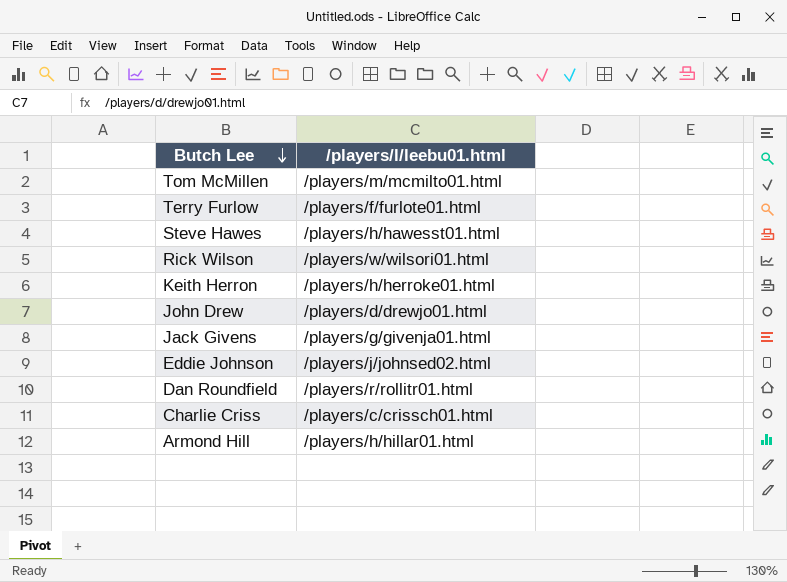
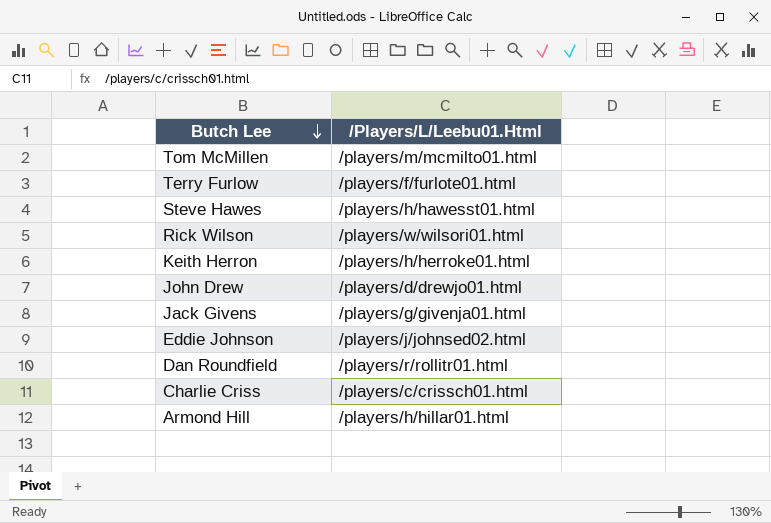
column name: /players/l/leebu01.html -> /Players/L/Leebu01.Html

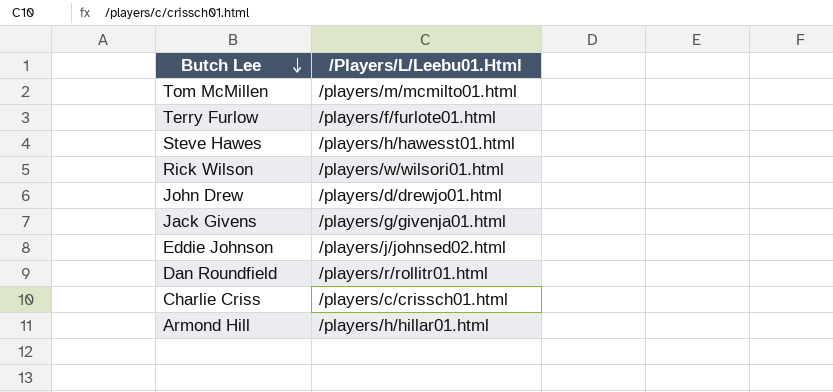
row Keith Herron: /players/h/herroke01.html -> none

